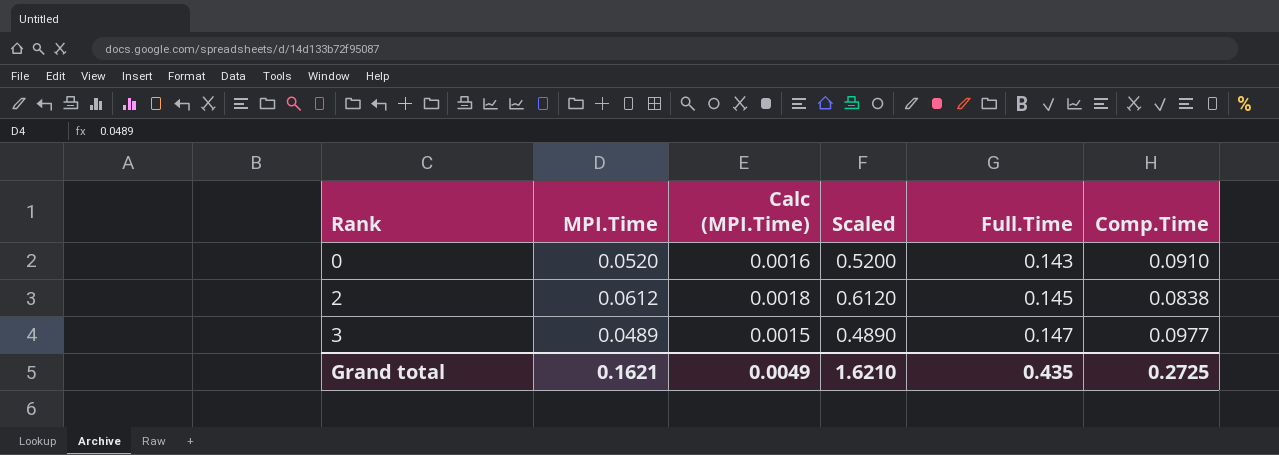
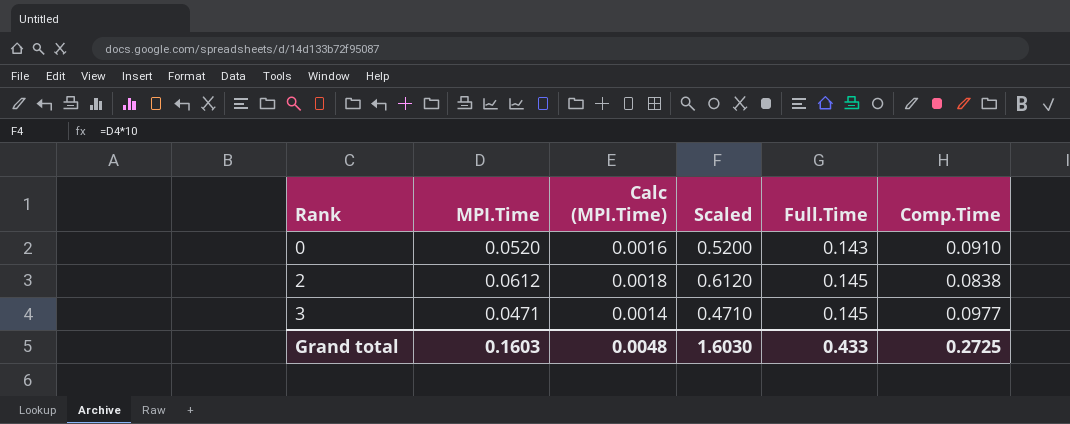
3 | MPI.Time: 0.0489 -> 0.0471
3 | Calc (MPI.Time): 0.0015 -> 0.0014
3 | Scaled: 0.4890 -> 0.4710
3 | Full.Time: 0.147 -> 0.145
Grand total | MPI.Time: 0.1621 -> 0.1603
Grand total | Calc (MPI.Time): 0.0049 -> 0.0048
Grand total | Scaled: 1.6210 -> 1.6030
Grand total | Full.Time: 0.435 -> 0.433

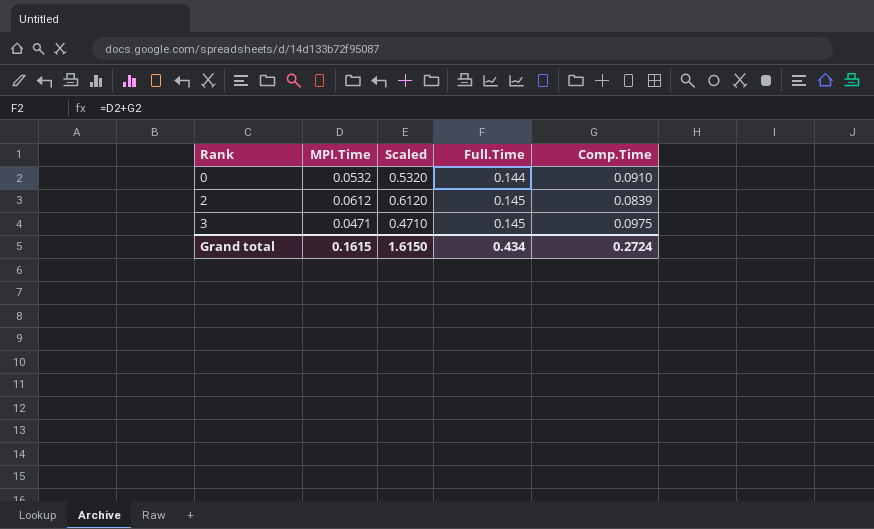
column Calc (MPI.Time) | formula: [MPI.Time] * 0.03 -> none
0 | MPI.Time: 0.0520 -> 0.0532
0 | Scaled: 0.5200 -> 0.5320
0 | Full.Time: 0.143 -> 0.144
2 | Comp.Time: 0.0838 -> 0.0839
3 | Comp.Time: 0.0977 -> 0.0975
Grand total | MPI.Time: 0.1603 -> 0.1615
Grand total | Scaled: 1.6030 -> 1.6150
Grand total | Full.Time: 0.433 -> 0.434
Grand total | Comp.Time: 0.2725 -> 0.2724

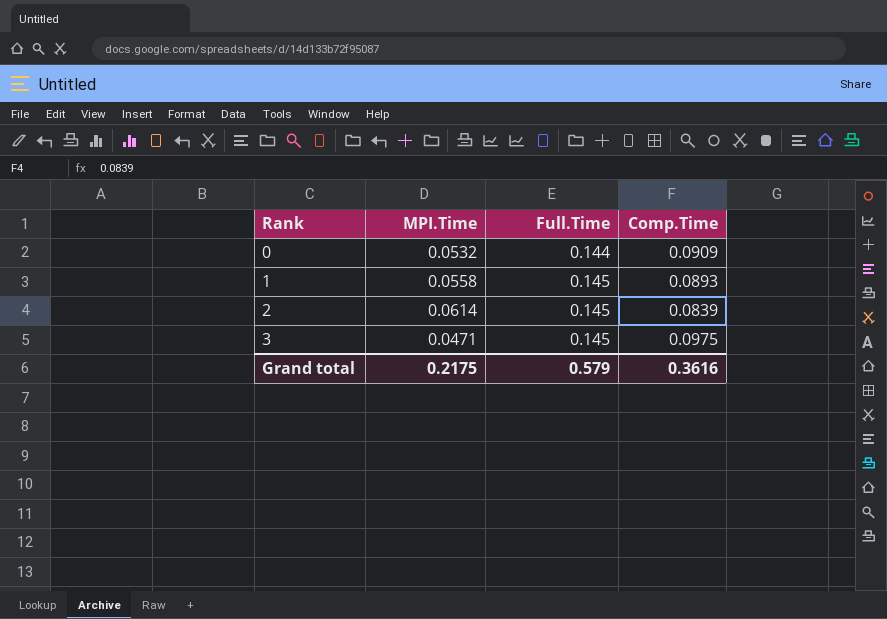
column Scaled | formula: [MPI.Time] * 10 -> none
0 | Comp.Time: 0.0910 -> 0.0909
row 1: none -> 0.0558 | 0.145 | 0.0893
2 | MPI.Time: 0.0612 -> 0.0614
Grand total | MPI.Time: 0.1615 -> 0.2175
Grand total | Full.Time: 0.434 -> 0.579
Grand total | Comp.Time: 0.2724 -> 0.3616

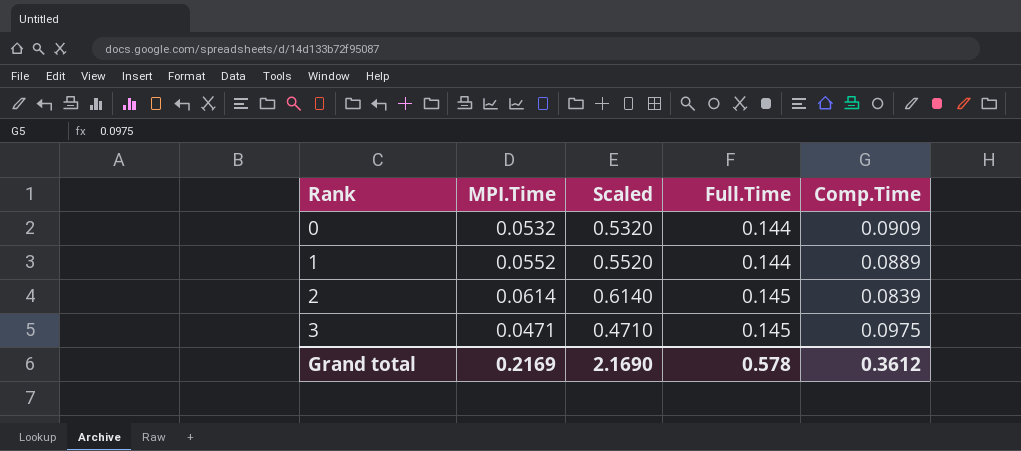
column Scaled | formula: none -> [MPI.Time] * 10
1 | MPI.Time: 0.0558 -> 0.0552
1 | Full.Time: 0.145 -> 0.144
1 | Comp.Time: 0.0893 -> 0.0889
Grand total | MPI.Time: 0.2175 -> 0.2169
Grand total | Full.Time: 0.579 -> 0.578
Grand total | Comp.Time: 0.3616 -> 0.3612

